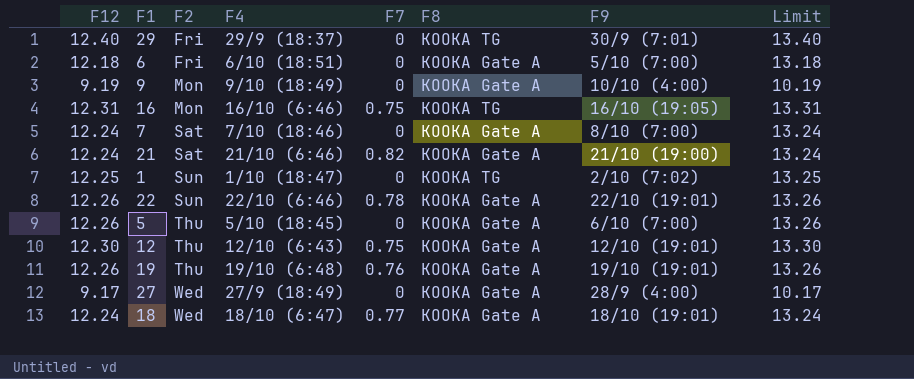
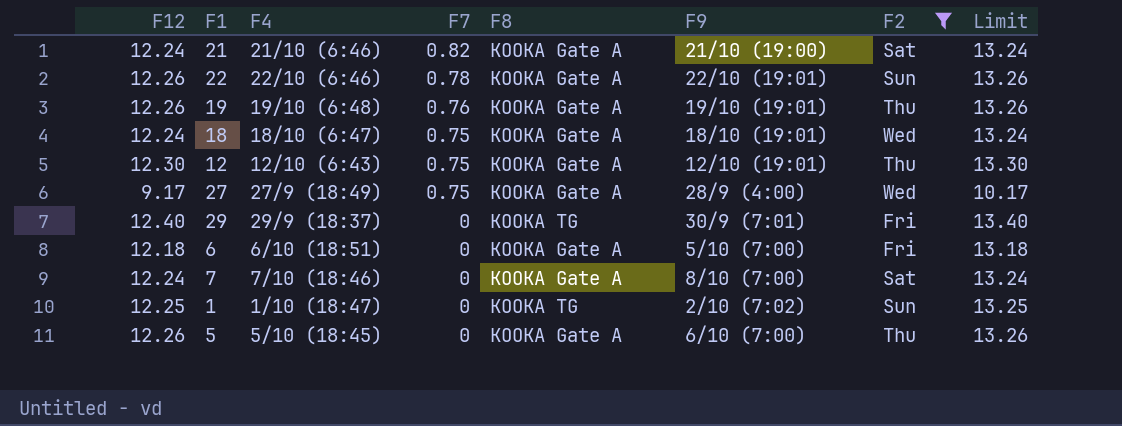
filter: none -> F2 != Mon
row order: F2 ascending -> F7 descending
column F2 | position: 3 -> 7
18 | F7: 0.77 -> 0.75
27 | F7: 0 -> 0.75

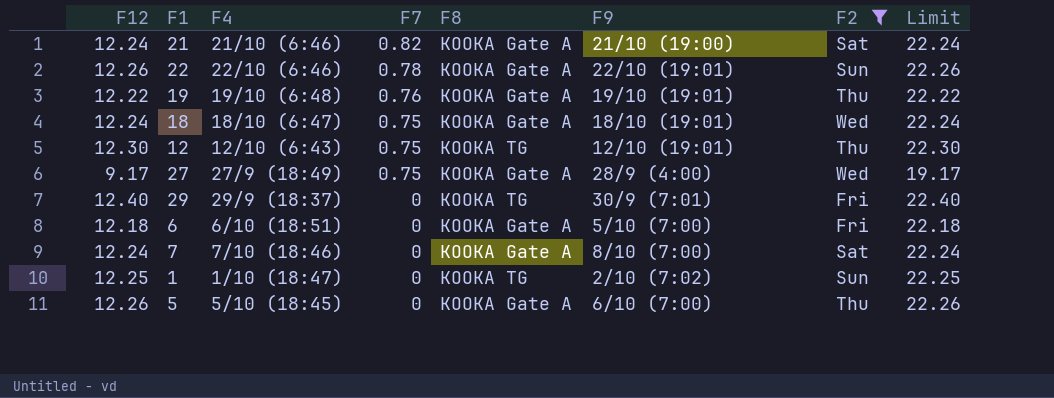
column Limit | formula: [F12] + 1 -> [F12] + 10
19 | F12: 12.26 -> 12.22
12 | F8: KOOKA Gate A -> KOOKA TG

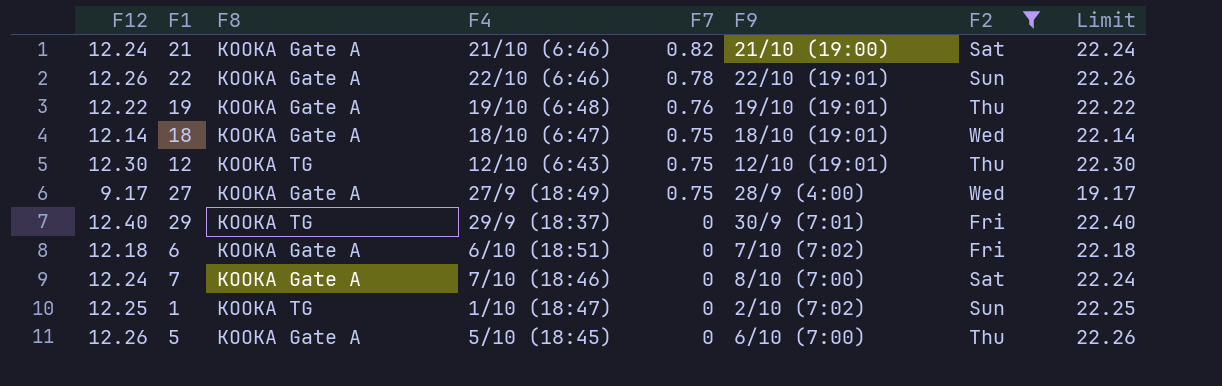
column F8 | position: 5 -> 3
18 | F12: 12.24 -> 12.14
18 | Limit: 22.24 -> 22.14
6 | F9: 5/10 (7:00) -> 7/10 (7:02)

